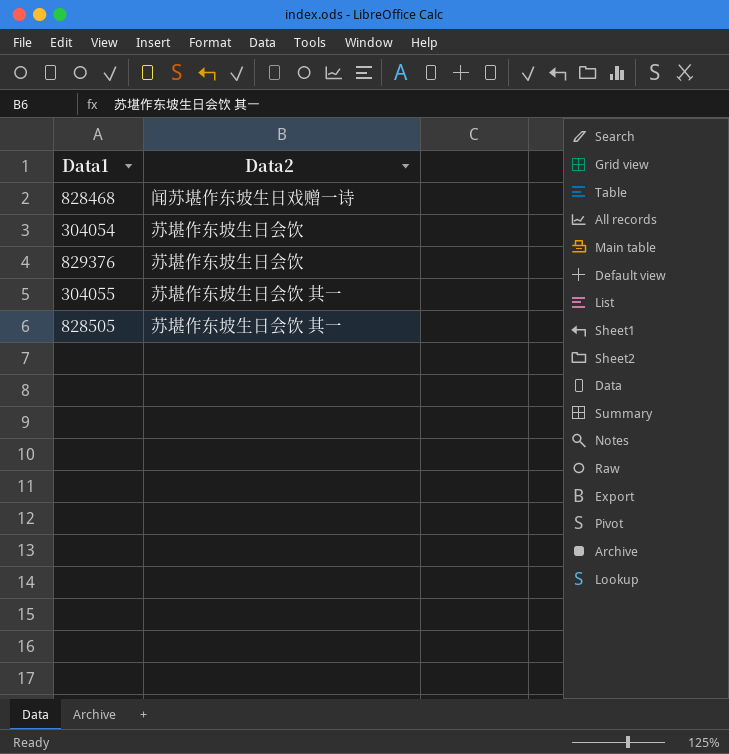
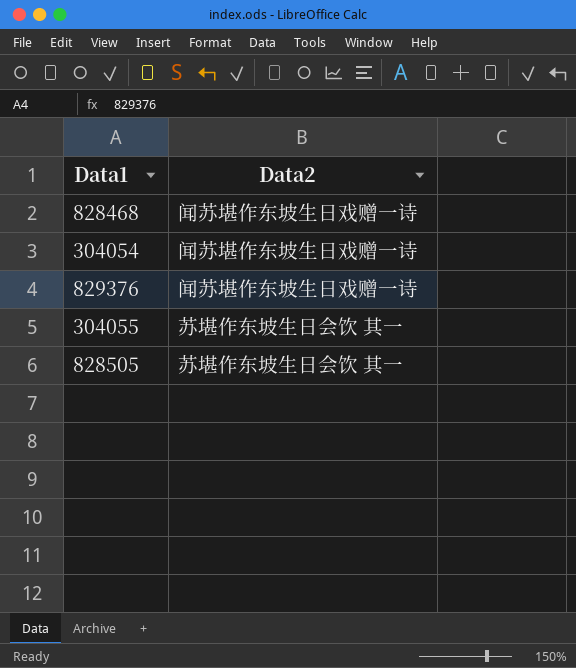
304054 | Data2: 苏堪作东坡生日会饮 -> 闻苏堪作东坡生日戏赠一诗
829376 | Data2: 苏堪作东坡生日会饮 -> 闻苏堪作东坡生日戏赠一诗

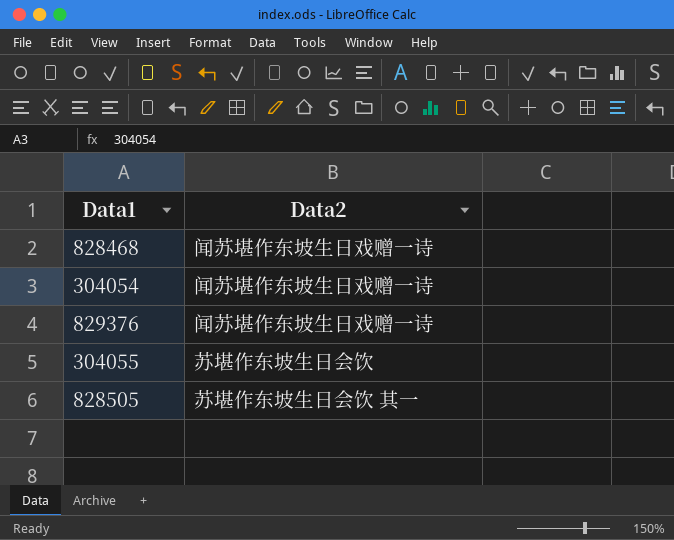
304055 | Data2: 苏堪作东坡生日会饮 其一 -> 苏堪作东坡生日会饮

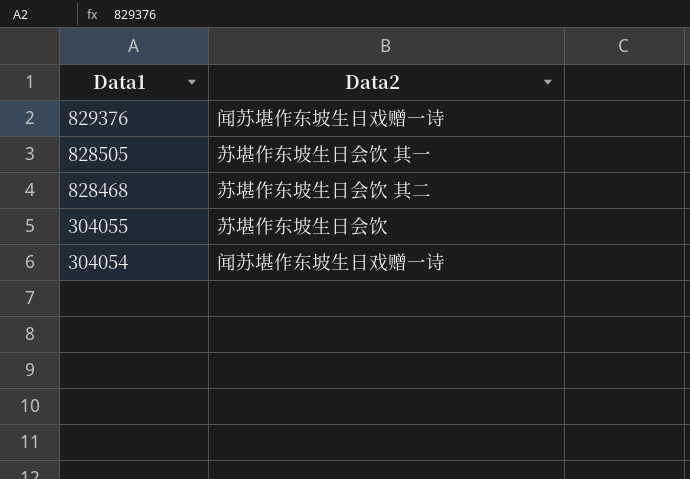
row order: none -> Data1 descending
828468 | Data2: 闻苏堪作东坡生日戏赠一诗 -> 苏堪作东坡生日会饮 其二

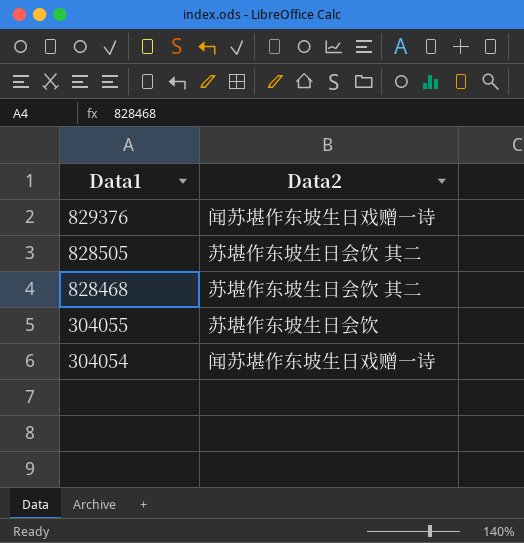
828505 | Data2: 苏堪作东坡生日会饮 其一 -> 苏堪作东坡生日会饮 其二

